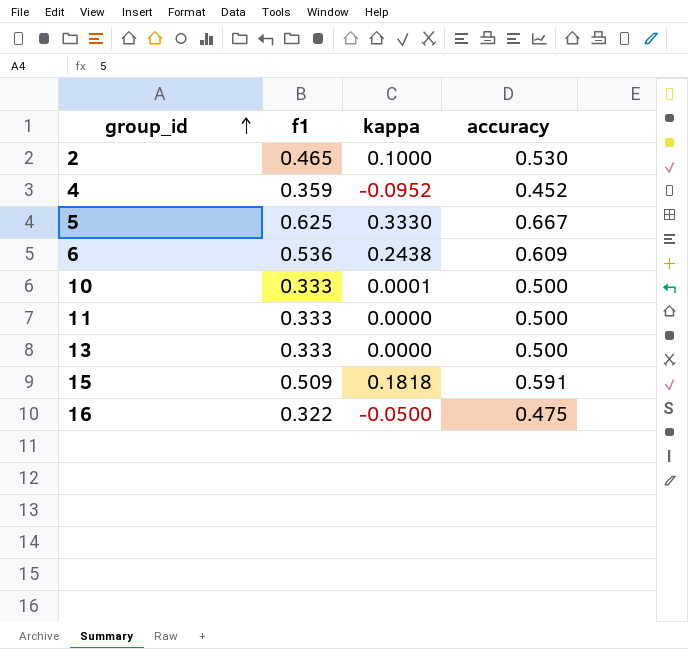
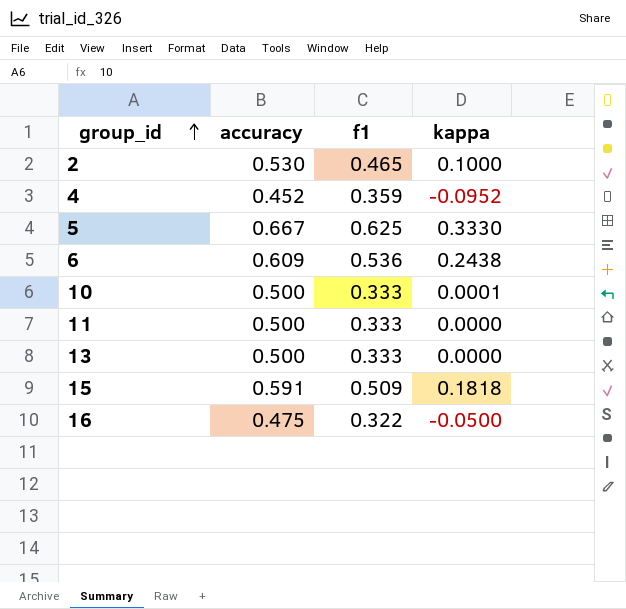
column accuracy | position: 4 -> 2

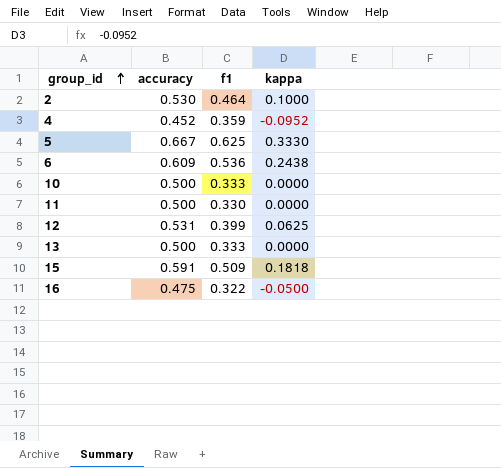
2 | f1: 0.465 -> 0.464
10 | kappa: 0.0001 -> 0.0000
11 | f1: 0.333 -> 0.330
row 12: none -> 0.531 | 0.399 | 0.0625

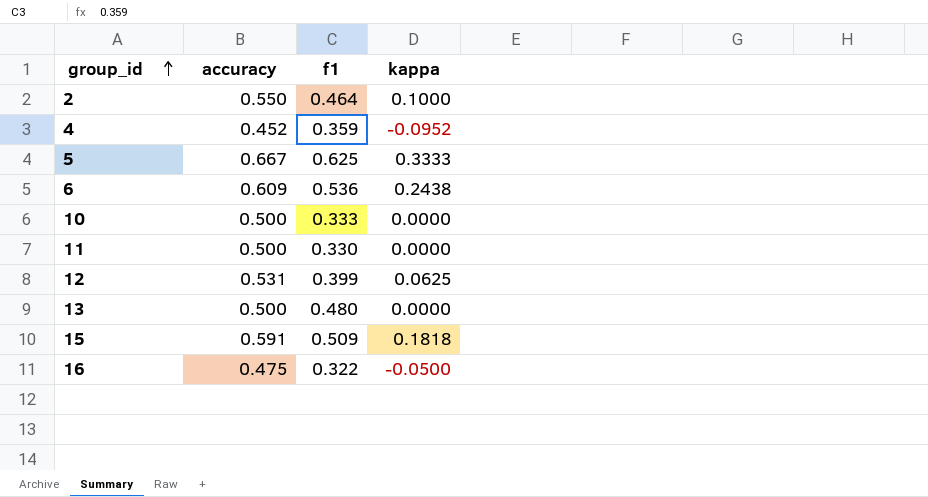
2 | accuracy: 0.530 -> 0.550
5 | kappa: 0.3330 -> 0.3333
13 | f1: 0.333 -> 0.480

